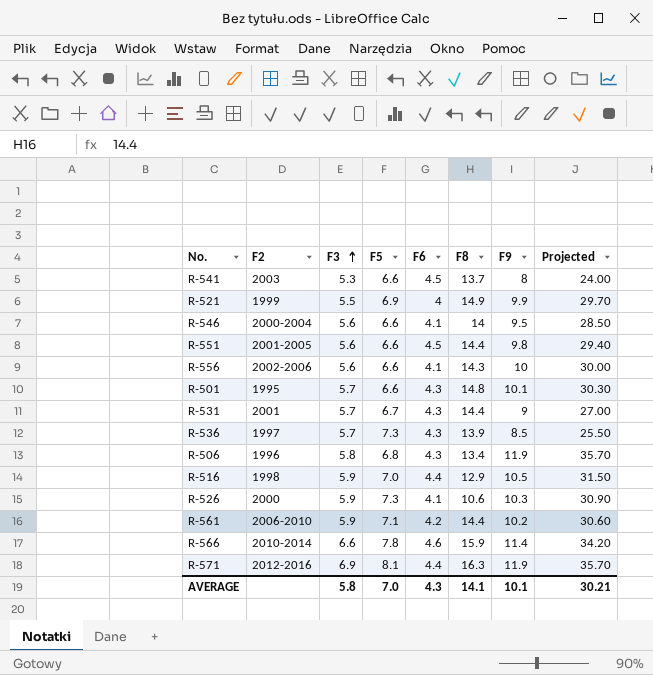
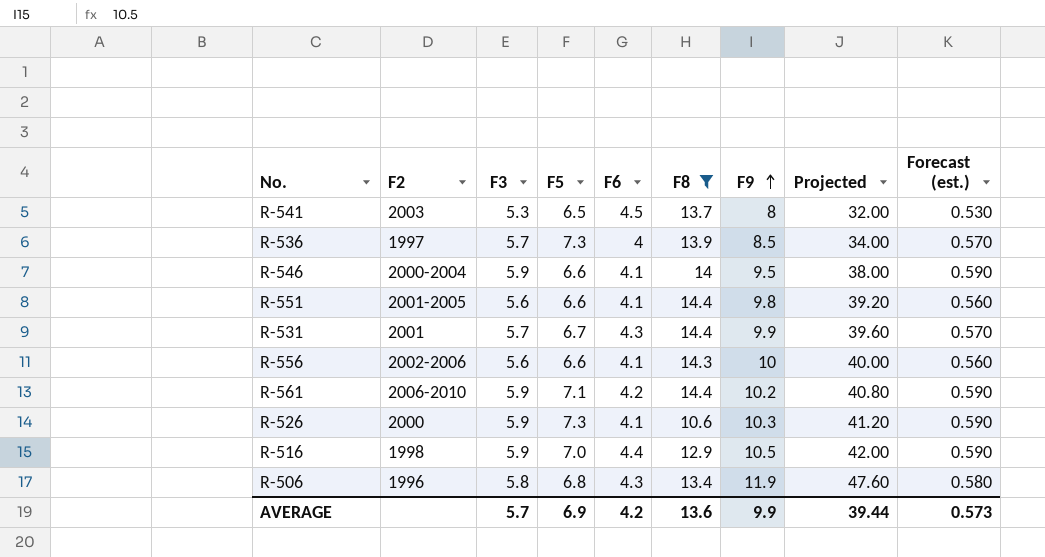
filter: none -> F8 <= 14.4
row order: F3 ascending -> F9 ascending
column Projected | formula: [F9] * 3 -> [F9] * 4
column Forecast (est.) | formula: none -> [F3] * 0.1
R-541 | F5: 6.6 -> 6.5
R-536 | F6: 4.3 -> 4
R-546 | F3: 5.6 -> 5.9
R-551 | F6: 4.5 -> 4.1
R-531 | F9: 9 -> 9.9
AVERAGE | F3: 5.8 -> 5.7
AVERAGE | F5: 7.0 -> 6.9
AVERAGE | F6: 4.3 -> 4.2
AVERAGE | F8: 14.1 -> 13.6
AVERAGE | F9: 10.1 -> 9.9
AVERAGE | Projected: 30.21 -> 39.44

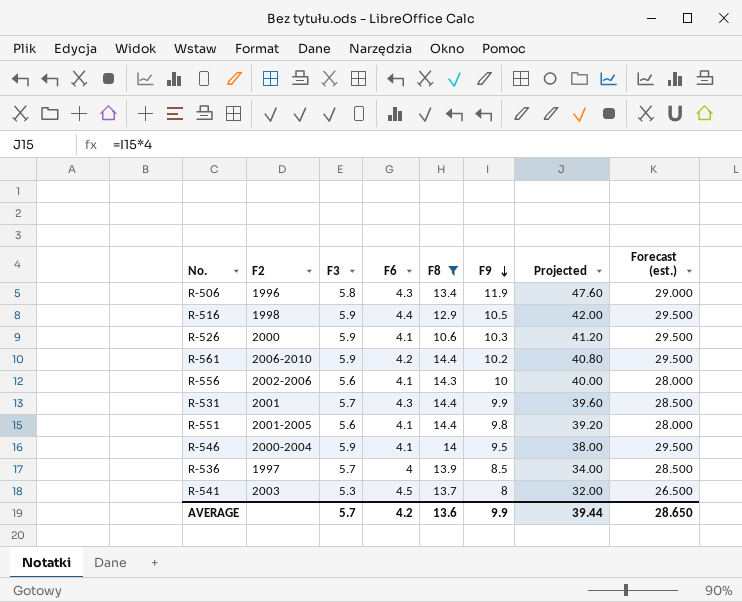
row order: F9 ascending -> F9 descending
column F5 | position: 4 -> none
column Forecast (est.) | formula: [F3] * 0.1 -> [F3] * 5
AVERAGE | Forecast (est.): 0.573 -> 28.650

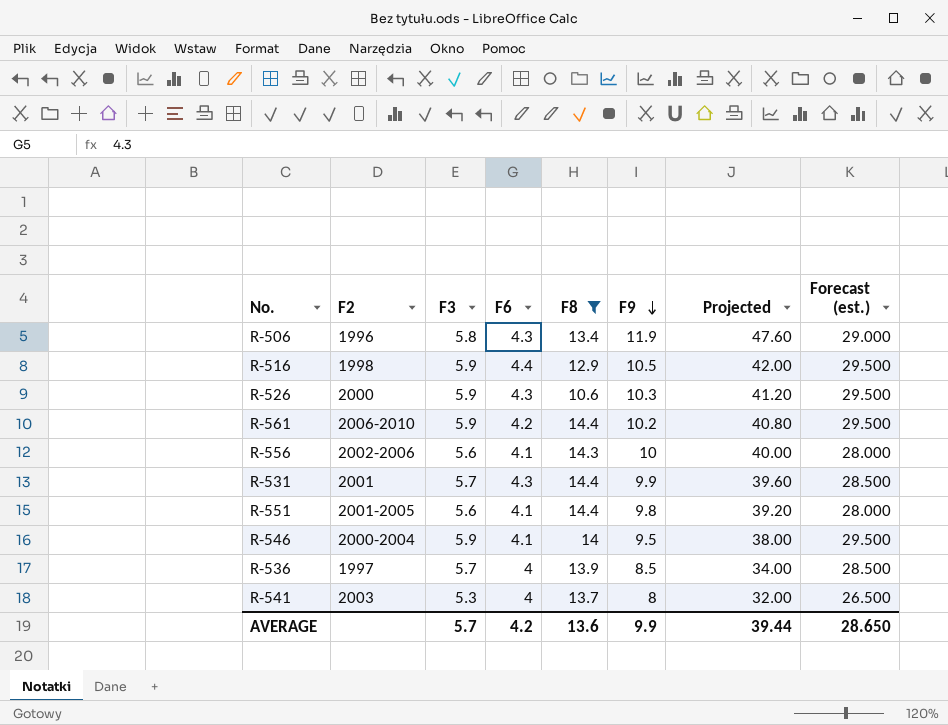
R-526 | F6: 4.1 -> 4.3
R-541 | F6: 4.5 -> 4

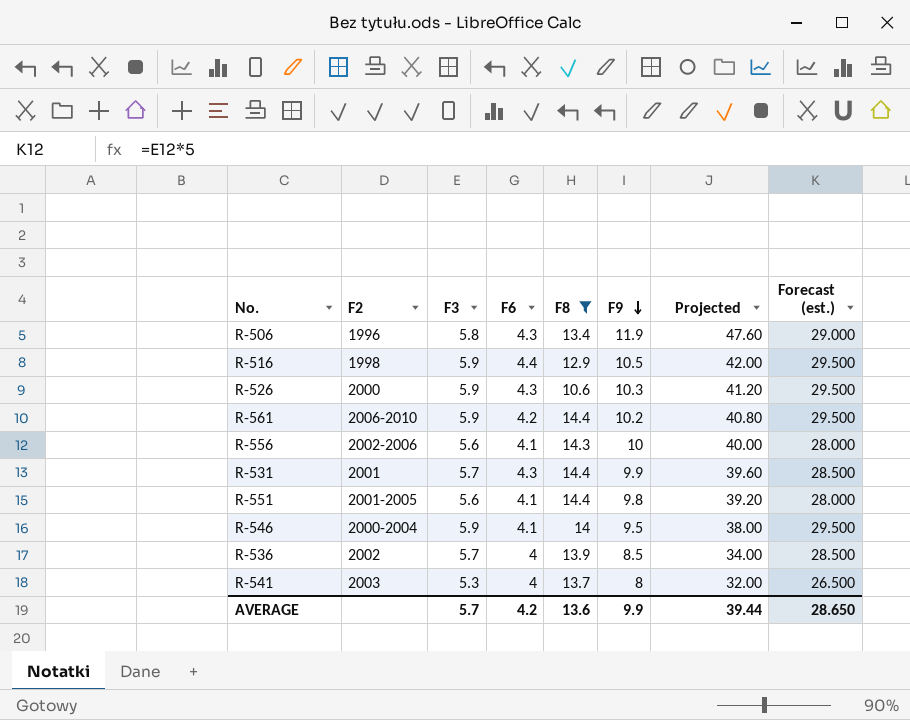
R-536 | F2: 1997 -> 2002

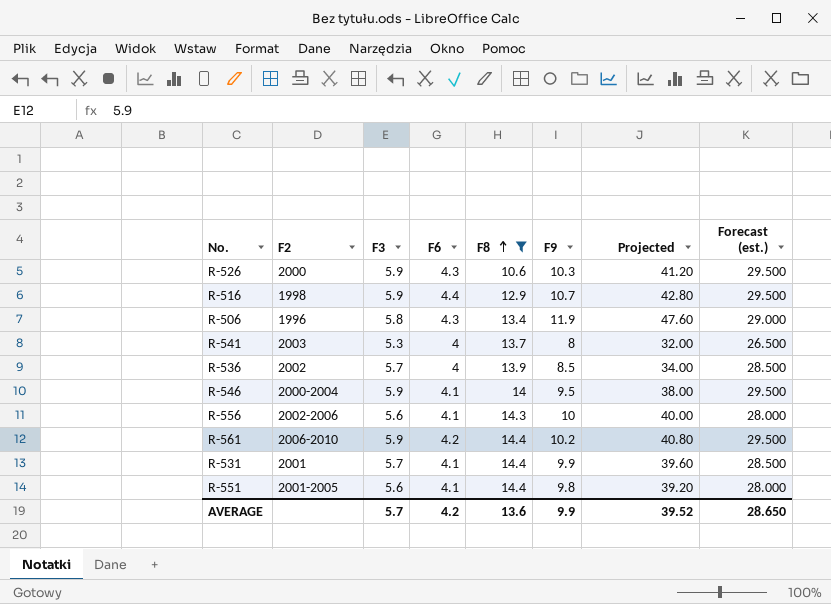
row order: F9 descending -> F8 ascending
R-516 | F9: 10.5 -> 10.7
R-516 | Projected: 42.00 -> 42.80
R-531 | F6: 4.3 -> 4.1
AVERAGE | Projected: 39.44 -> 39.52

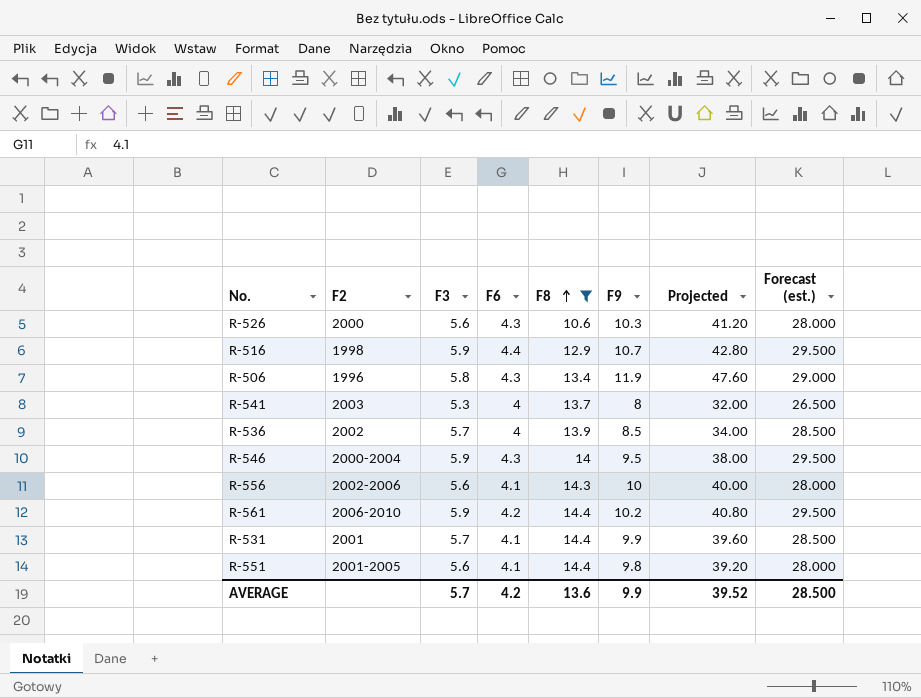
R-526 | F3: 5.9 -> 5.6
R-526 | Forecast (est.): 29.500 -> 28.000
R-546 | F6: 4.1 -> 4.3
AVERAGE | Forecast (est.): 28.650 -> 28.500

